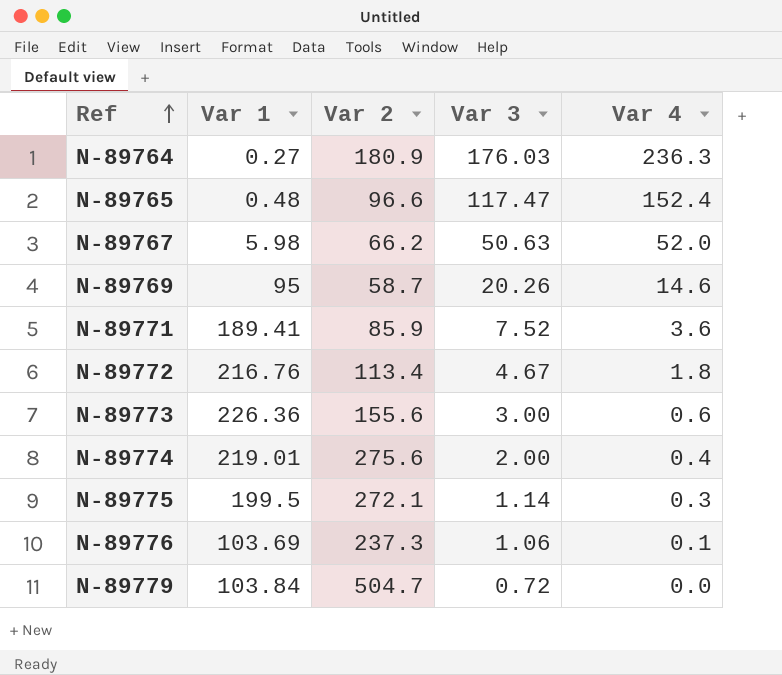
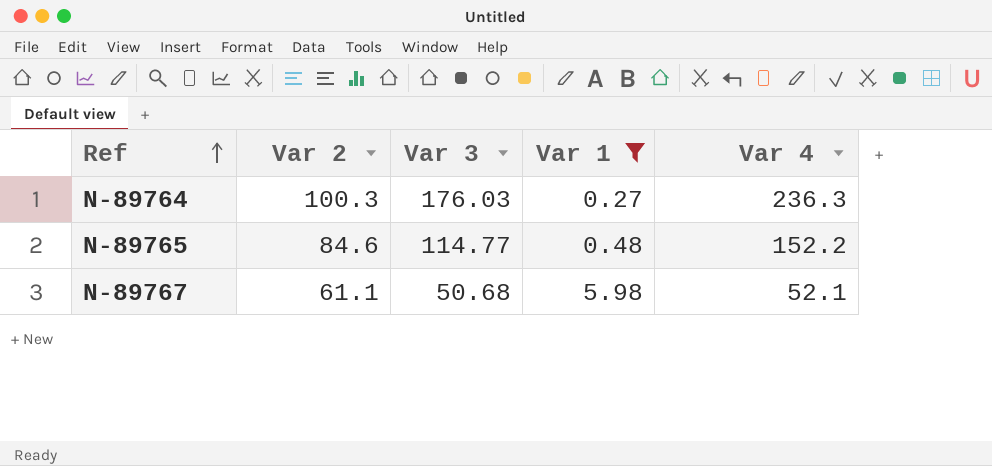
filter: none -> Var 1 <= 5.98
column Var 1 | position: 2 -> 4
N-89764 | Var 2: 180.9 -> 100.3
N-89765 | Var 2: 96.6 -> 84.6
N-89765 | Var 3: 117.47 -> 114.77
N-89765 | Var 4: 152.4 -> 152.2
N-89767 | Var 2: 66.2 -> 61.1
N-89767 | Var 3: 50.63 -> 50.68
N-89767 | Var 4: 52.0 -> 52.1

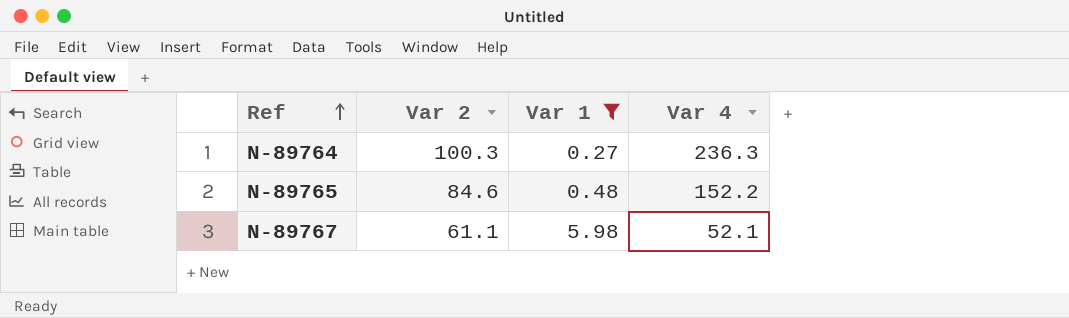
column Var 3 | position: 3 -> none

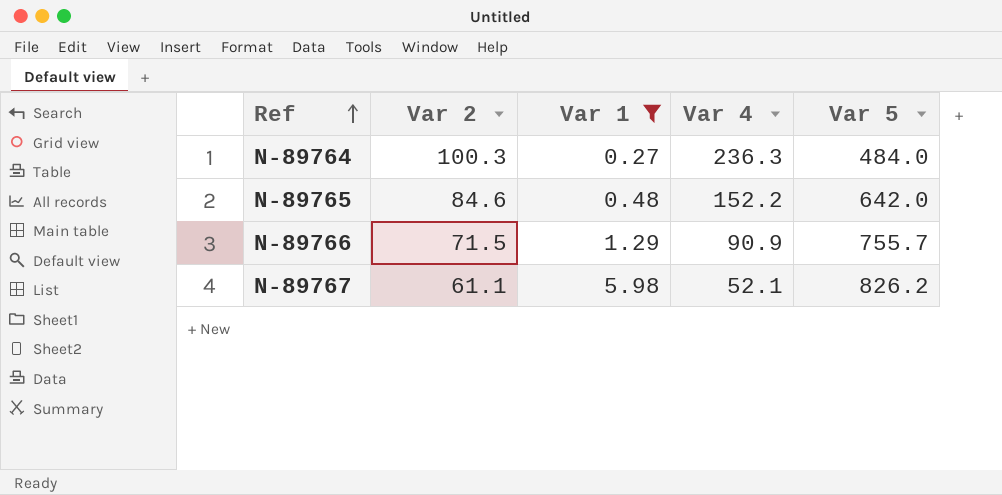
column Var 5 | position: none -> 5
row N-89766: none -> 71.5 | 1.29 | 90.9 | 755.7

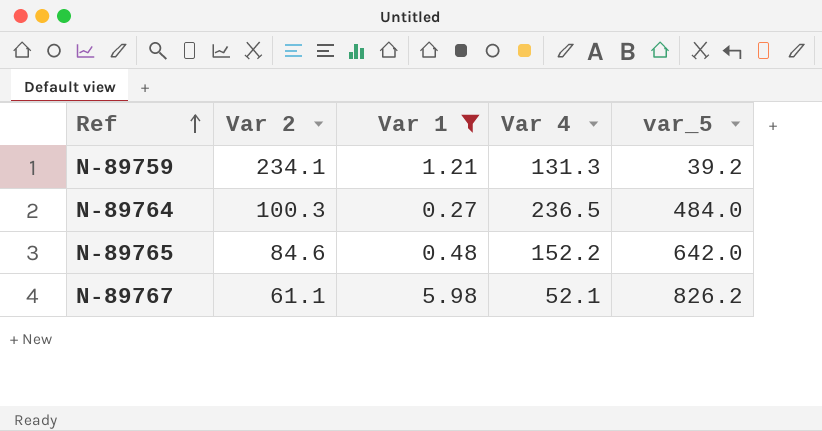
column name: Var 5 -> var_5
row N-89766: 71.5 | 1.29 | 90.9 | 755.7 -> none
row N-89759: none -> 234.1 | 1.21 | 131.3 | 39.2
N-89764 | Var 4: 236.3 -> 236.5

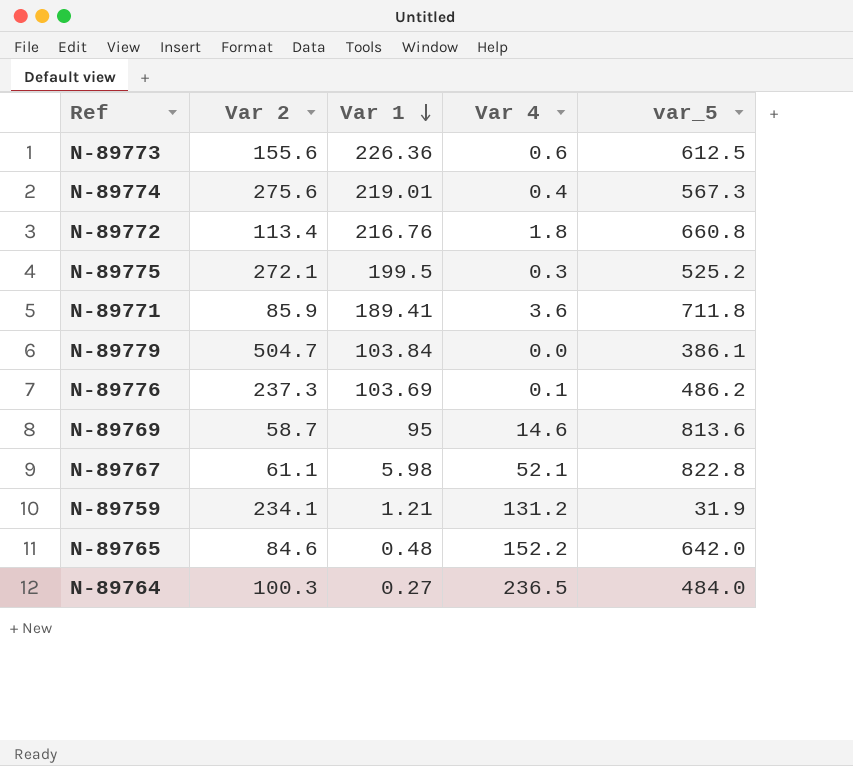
filter: Var 1 <= 5.98 -> none
row order: Ref ascending -> Var 1 descending
N-89767 | var_5: 826.2 -> 822.8
N-89759 | Var 4: 131.3 -> 131.2
N-89759 | var_5: 39.2 -> 31.9

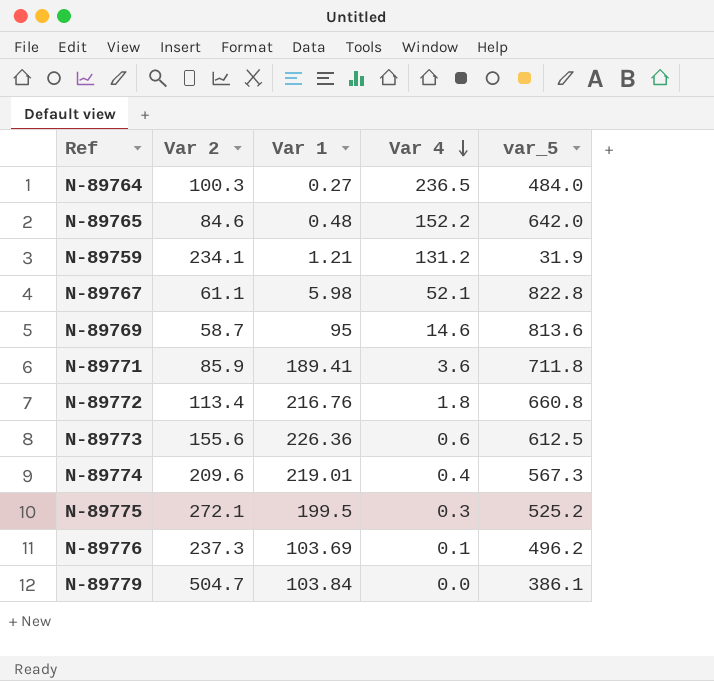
row order: Var 1 descending -> Var 4 descending
N-89774 | Var 2: 275.6 -> 209.6
N-89776 | var_5: 486.2 -> 496.2

